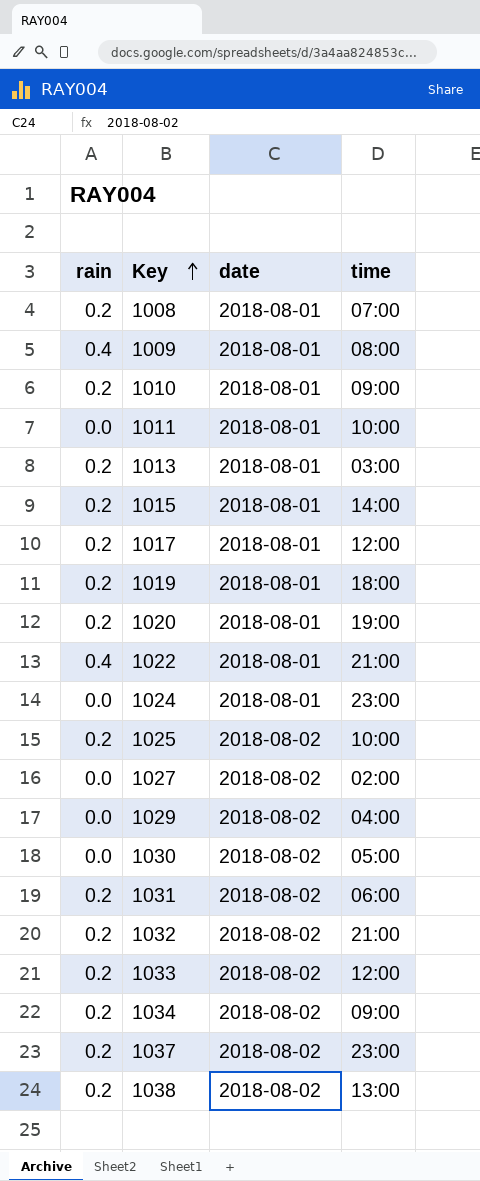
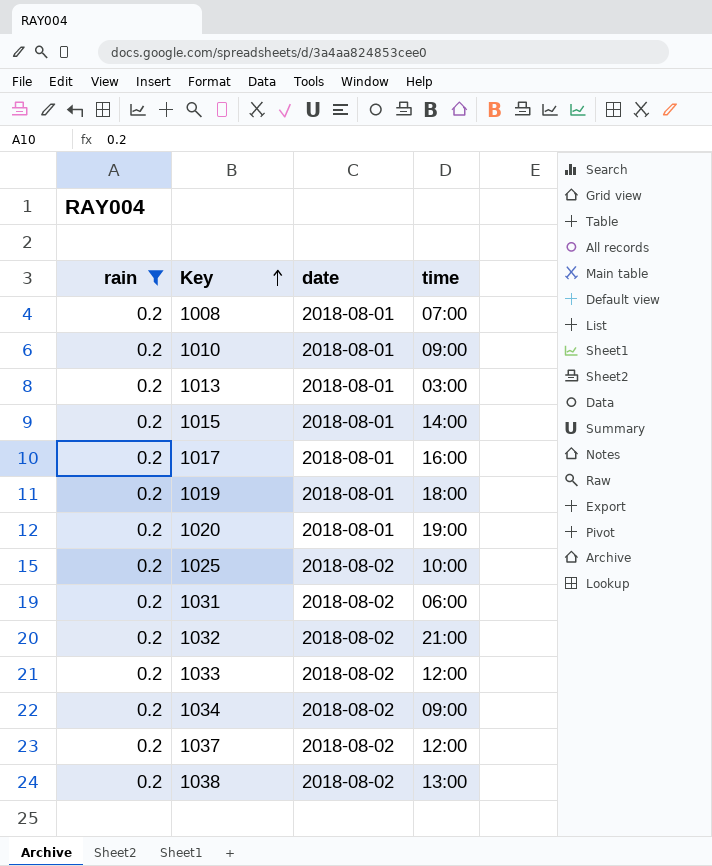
filter: none -> rain = 0.2
1017 | time: 12:00 -> 16:00
1037 | time: 23:00 -> 12:00

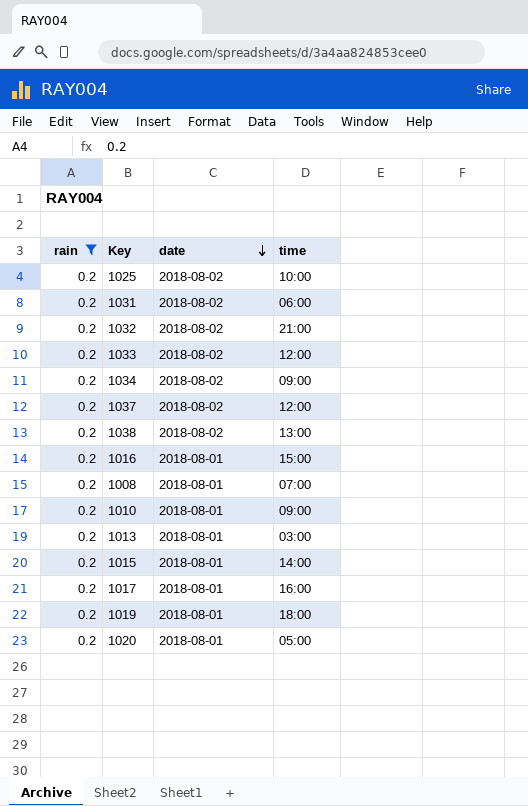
row order: Key ascending -> date descending
row 1016: none -> 0.2 | 2018-08-01 | 15:00
1020 | time: 19:00 -> 05:00

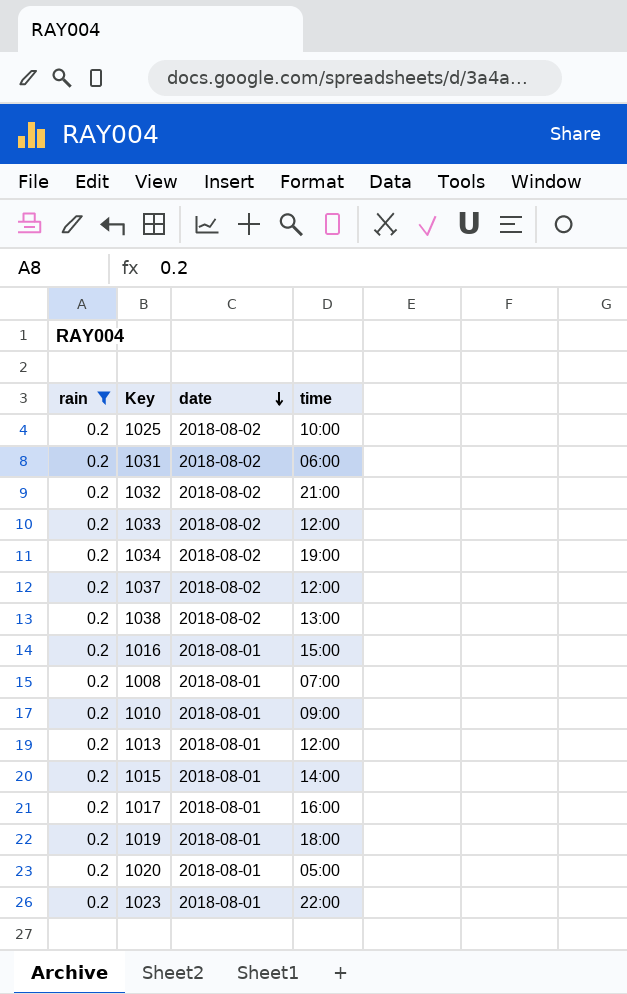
1034 | time: 09:00 -> 19:00
1013 | time: 03:00 -> 12:00
row 1023: none -> 0.2 | 2018-08-01 | 22:00

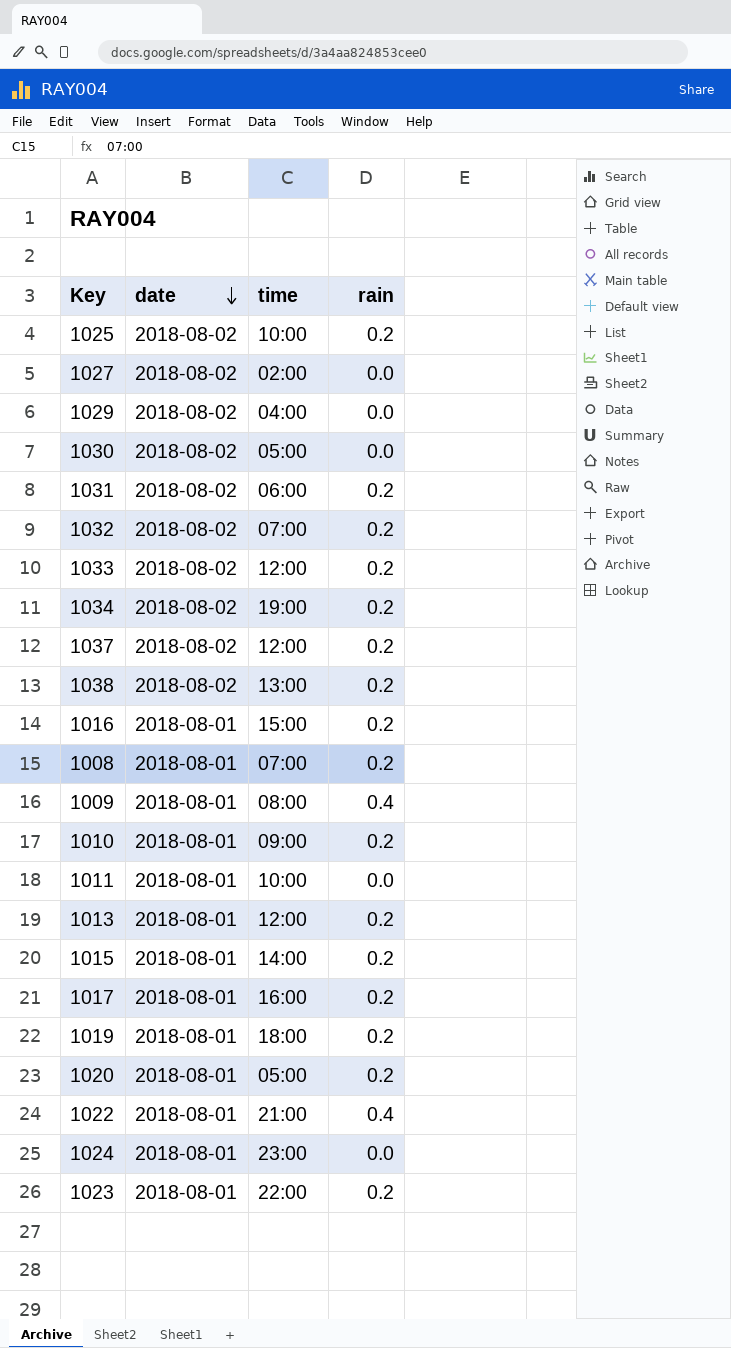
filter: rain = 0.2 -> none
column rain | position: 1 -> 4
1032 | time: 21:00 -> 07:00

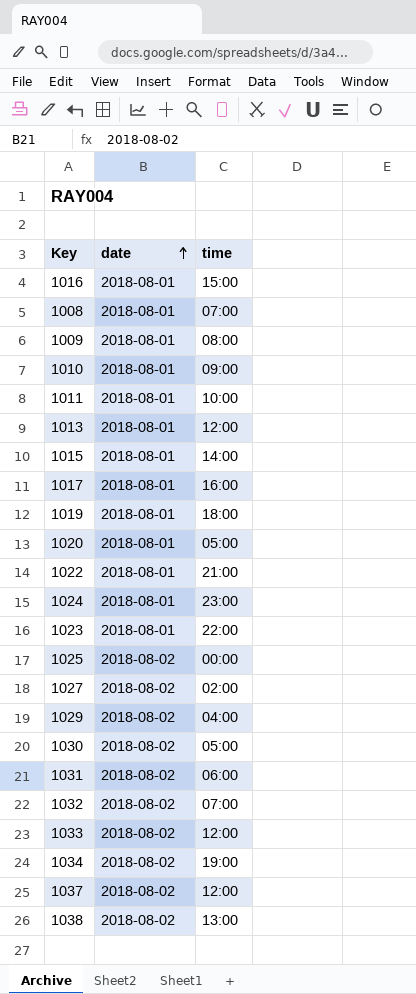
row order: date descending -> date ascending
column rain | position: 4 -> none
1025 | time: 10:00 -> 00:00

